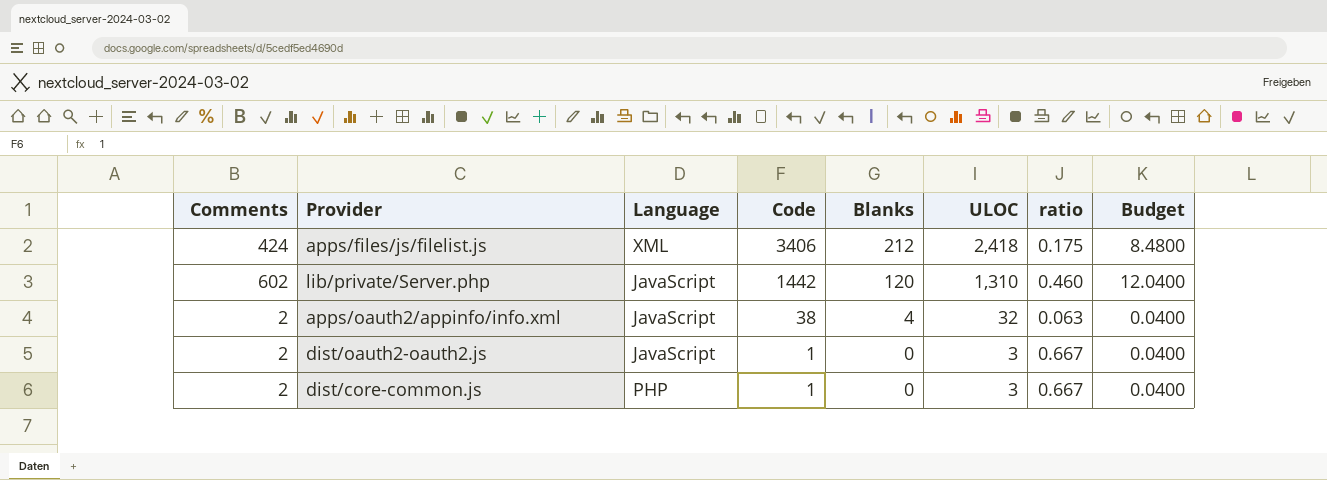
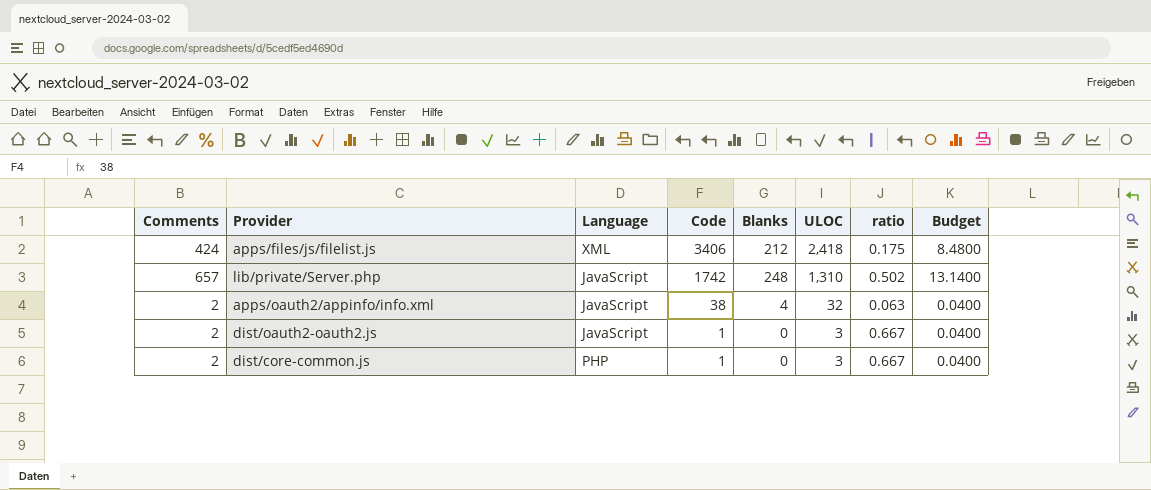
lib/private/Server.php | Comments: 602 -> 657
lib/private/Server.php | Code: 1442 -> 1742
lib/private/Server.php | Blanks: 120 -> 248
lib/private/Server.php | ratio: 0.460 -> 0.502
lib/private/Server.php | Budget: 12.0400 -> 13.1400

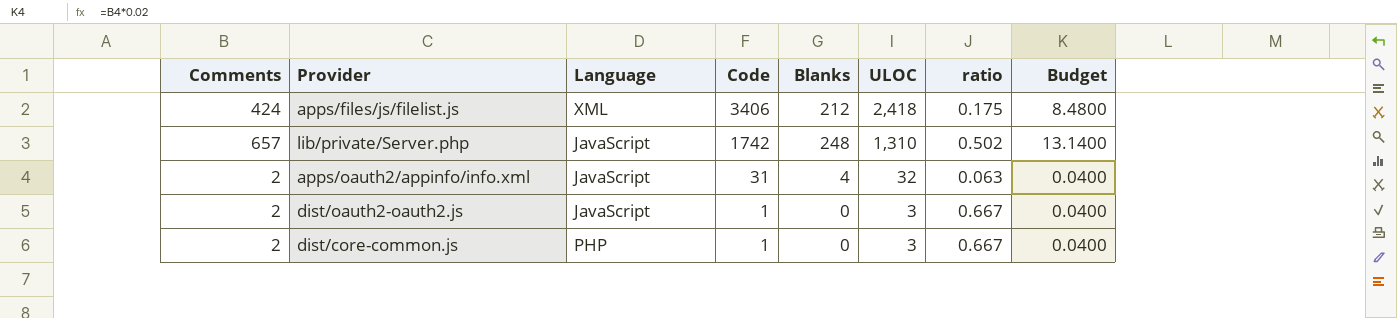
apps/oauth2/appinfo/info.xml | Code: 38 -> 31

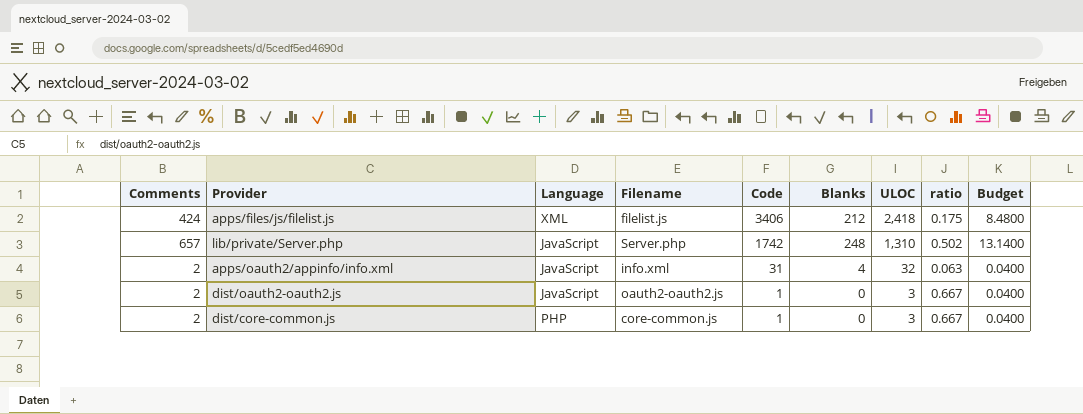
column Filename | position: none -> 4

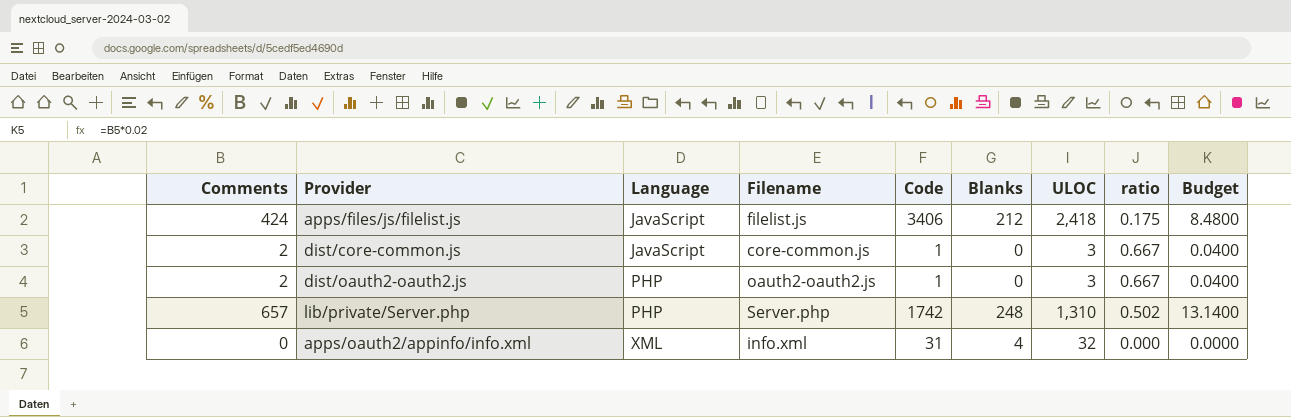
row order: Code descending -> Language ascending
apps/files/js/filelist.js | Language: XML -> JavaScript
dist/core-common.js | Language: PHP -> JavaScript
dist/oauth2-oauth2.js | Language: JavaScript -> PHP
lib/private/Server.php | Language: JavaScript -> PHP
apps/oauth2/appinfo/info.xml | Comments: 2 -> 0
apps/oauth2/appinfo/info.xml | Language: JavaScript -> XML
apps/oauth2/appinfo/info.xml | ratio: 0.063 -> 0.000
apps/oauth2/appinfo/info.xml | Budget: 0.0400 -> 0.0000

